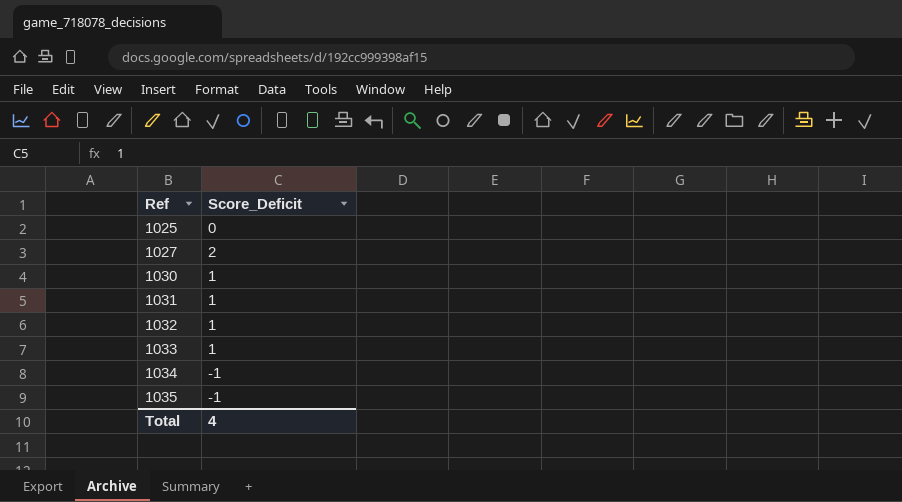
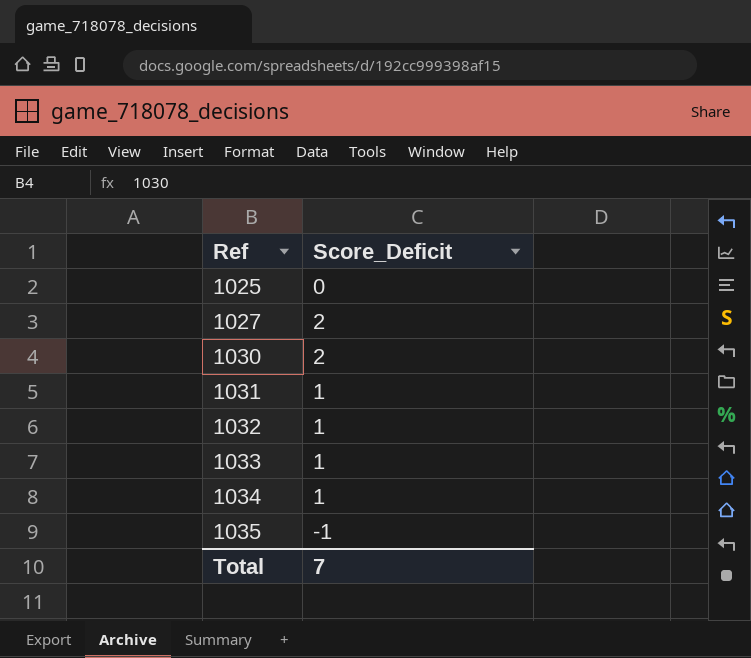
1030 | Score_Deficit: 1 -> 2
1034 | Score_Deficit: -1 -> 1
Total | Score_Deficit: 4 -> 7

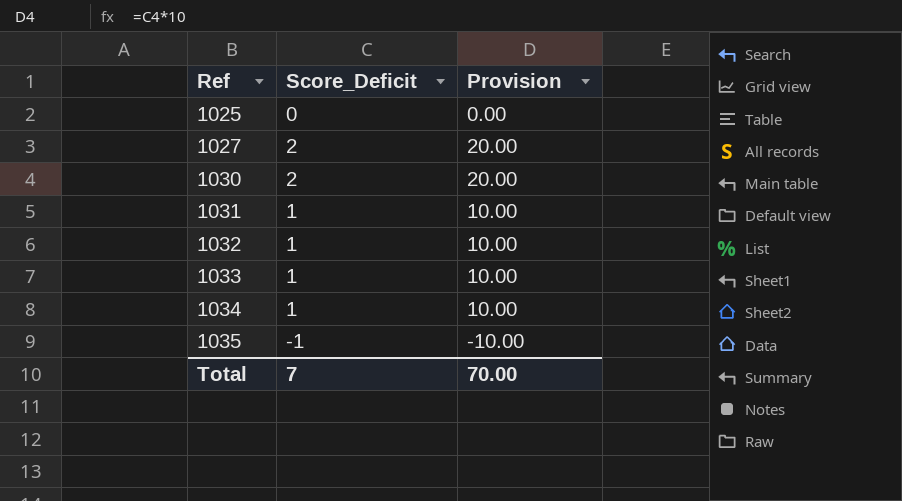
column Provision | formula: none -> [Score_Deficit] * 10

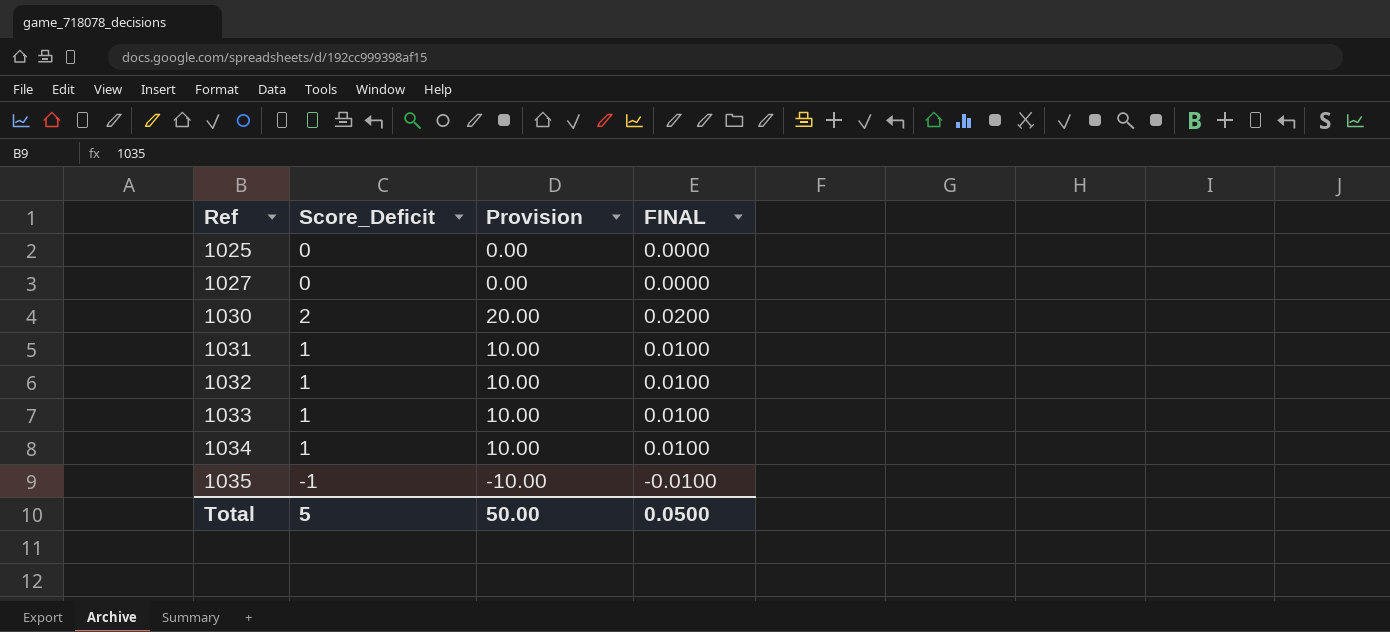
column FINAL | formula: none -> [Score_Deficit] * 0.01
1027 | Score_Deficit: 2 -> 0
1027 | Provision: 20.00 -> 0.00
Total | Score_Deficit: 7 -> 5
Total | Provision: 70.00 -> 50.00

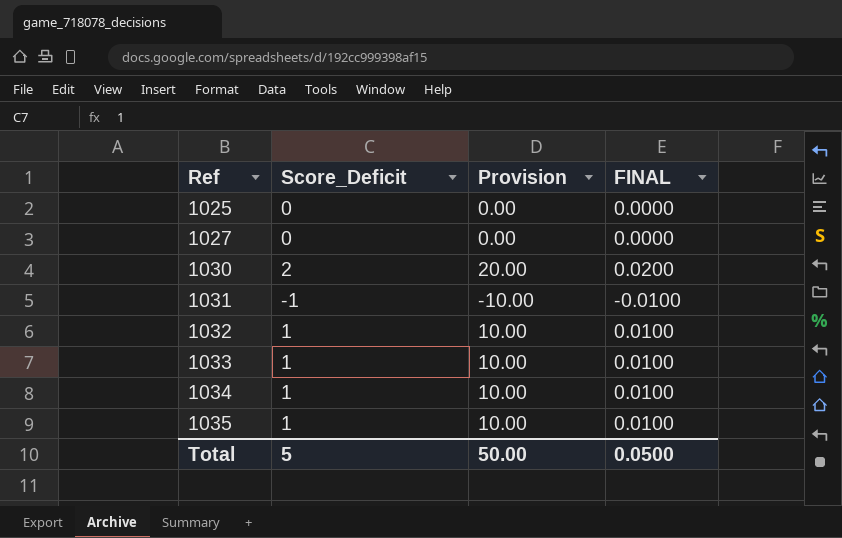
1031 | Score_Deficit: 1 -> -1
1031 | Provision: 10.00 -> -10.00
1031 | FINAL: 0.0100 -> -0.0100
1035 | Score_Deficit: -1 -> 1
1035 | Provision: -10.00 -> 10.00
1035 | FINAL: -0.0100 -> 0.0100

